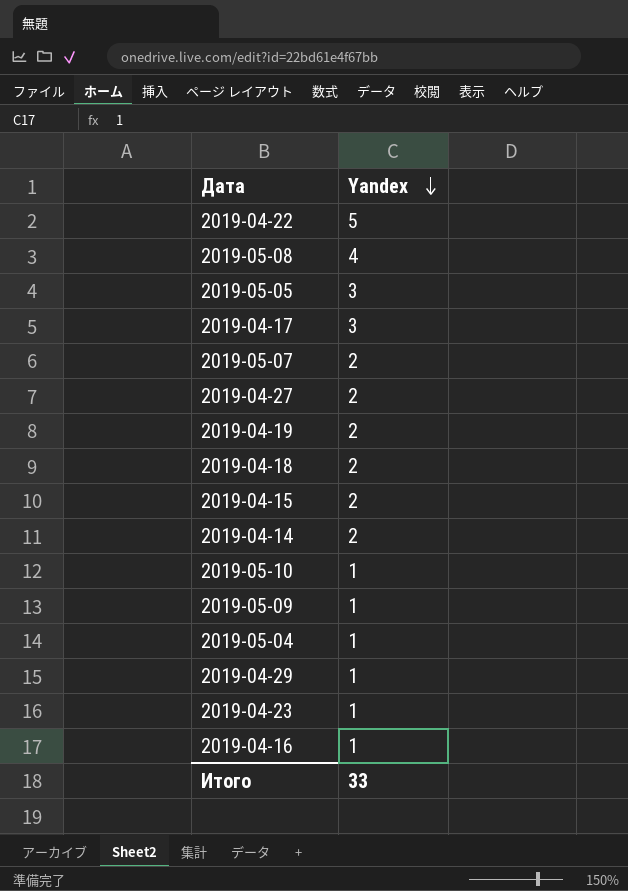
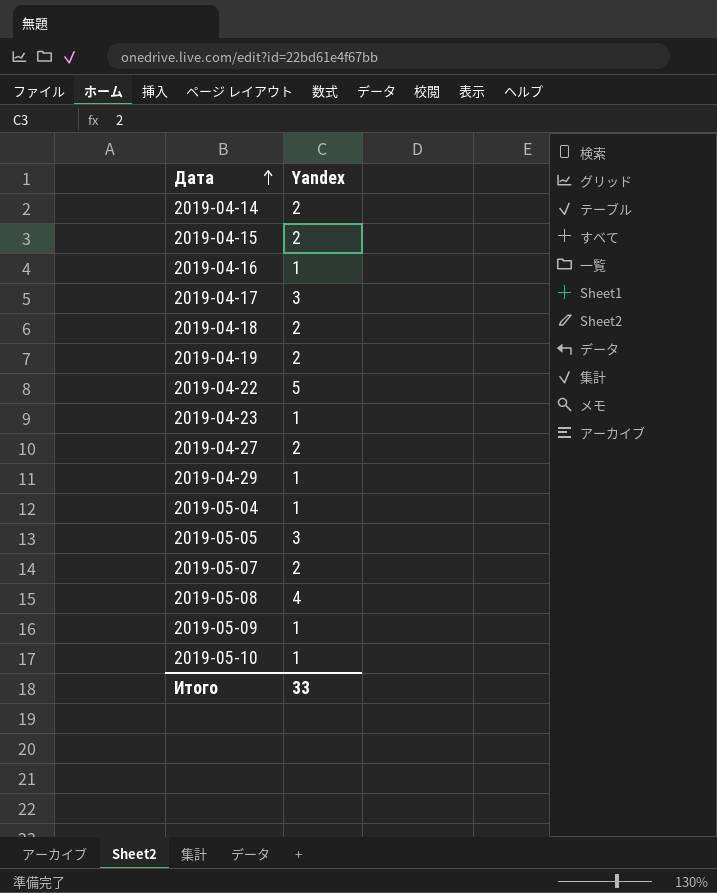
row order: Yandex descending -> Дата ascending

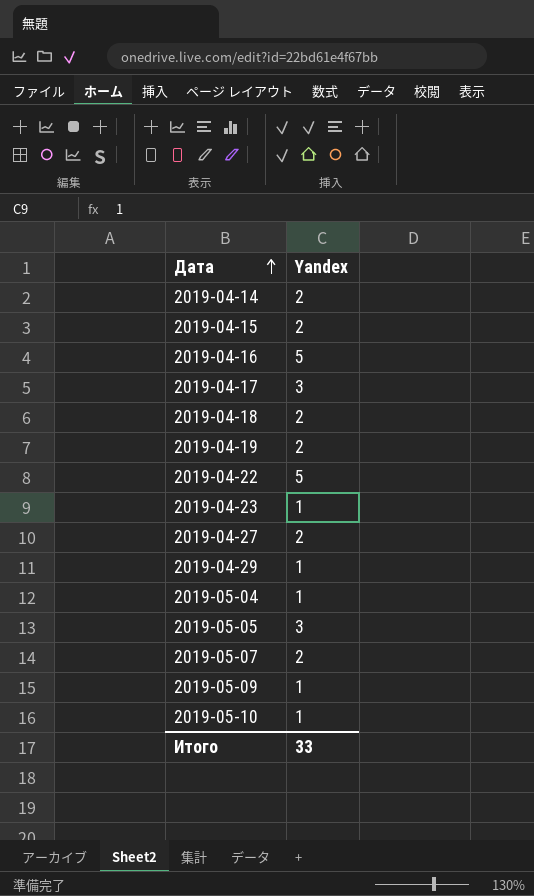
row 2019-05-08: 4 -> none
2019-04-16 | Yandex: 1 -> 5

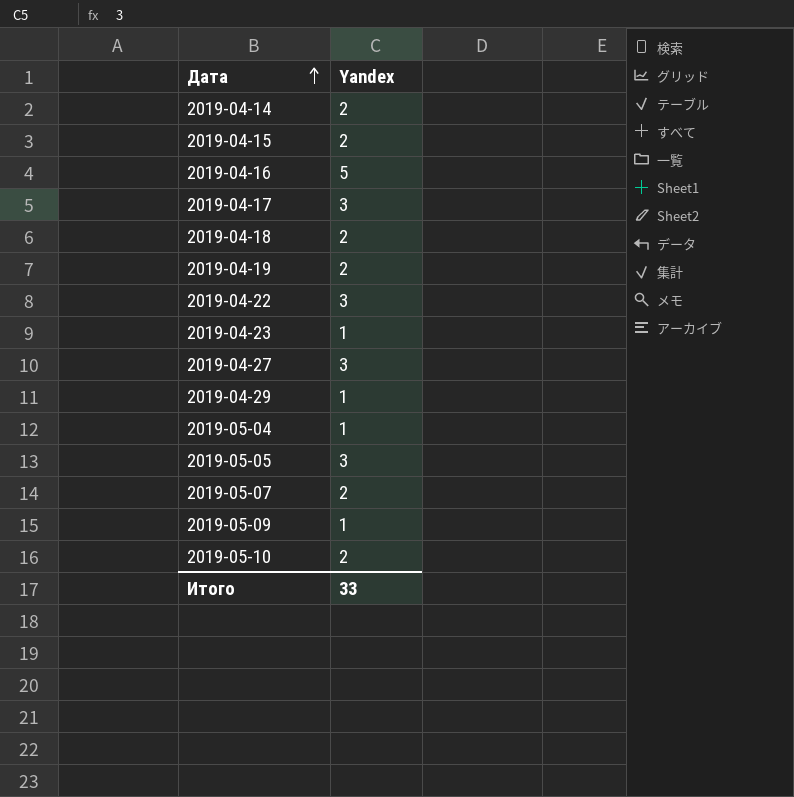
2019-04-22 | Yandex: 5 -> 3
2019-04-27 | Yandex: 2 -> 3
2019-05-10 | Yandex: 1 -> 2

